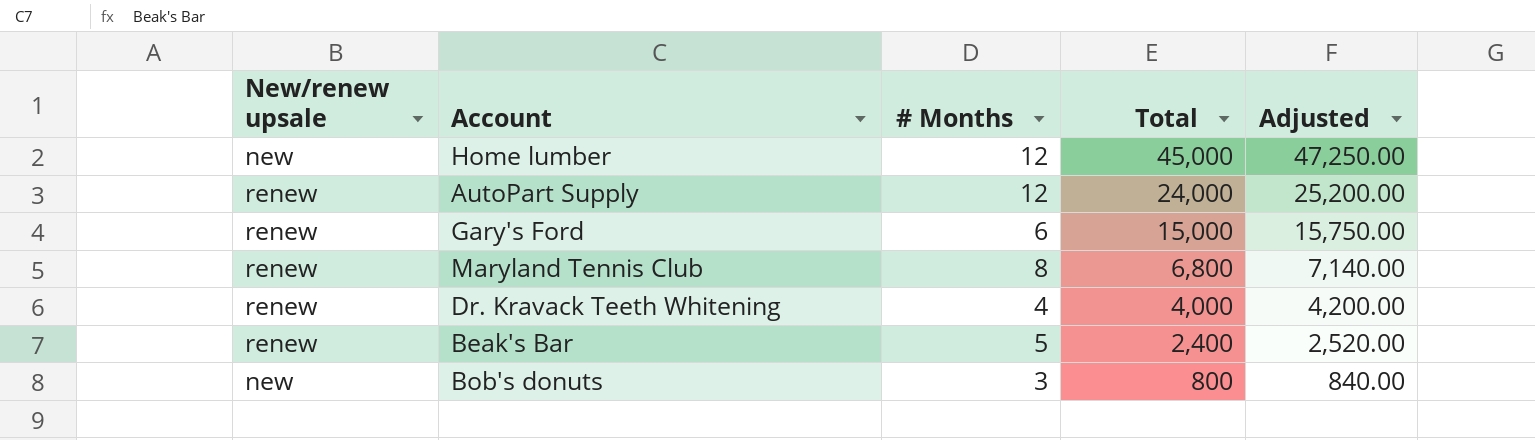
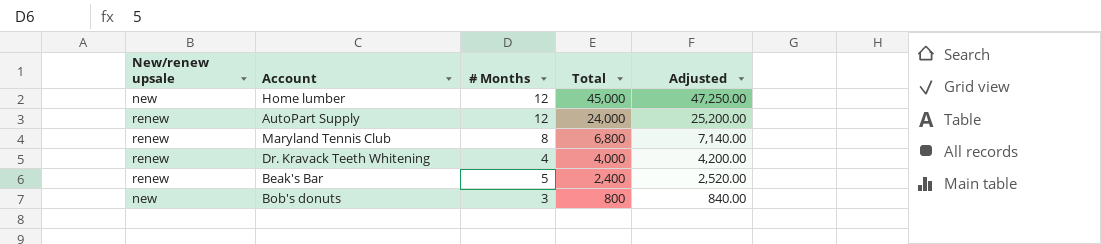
row Gary's Ford: renew | 6 | 15,000 | 15,750.00 -> none

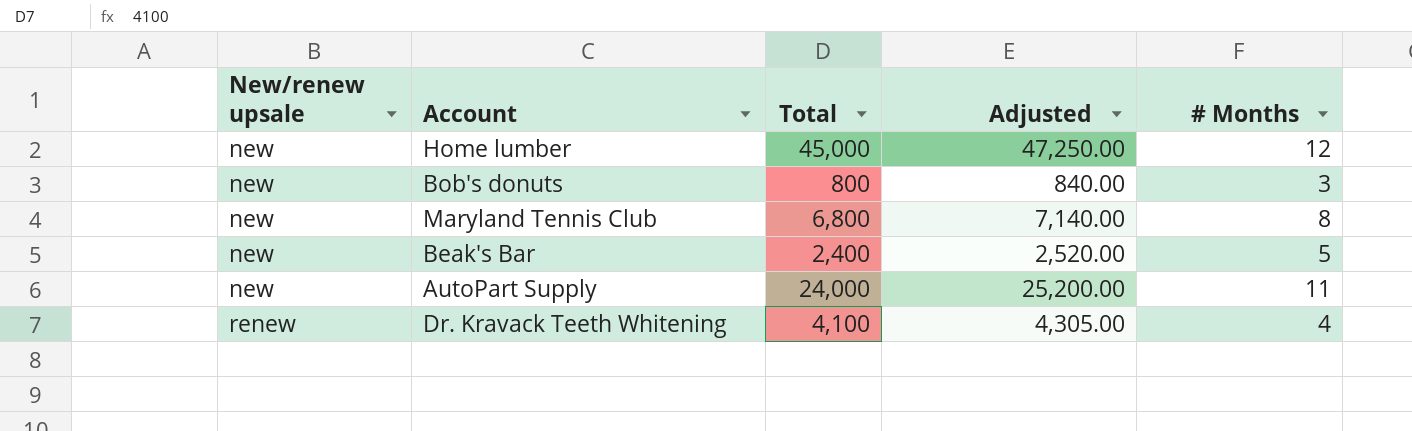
row order: Total descending -> New/renew upsale ascending
column # Months | position: 3 -> 5
Maryland Tennis Club | New/renew upsale: renew -> new
Beak's Bar | New/renew upsale: renew -> new
AutoPart Supply | New/renew upsale: renew -> new
AutoPart Supply | # Months: 12 -> 11
Dr. Kravack Teeth Whitening | Total: 4,000 -> 4,100
Dr. Kravack Teeth Whitening | Adjusted: 4,200.00 -> 4,305.00

